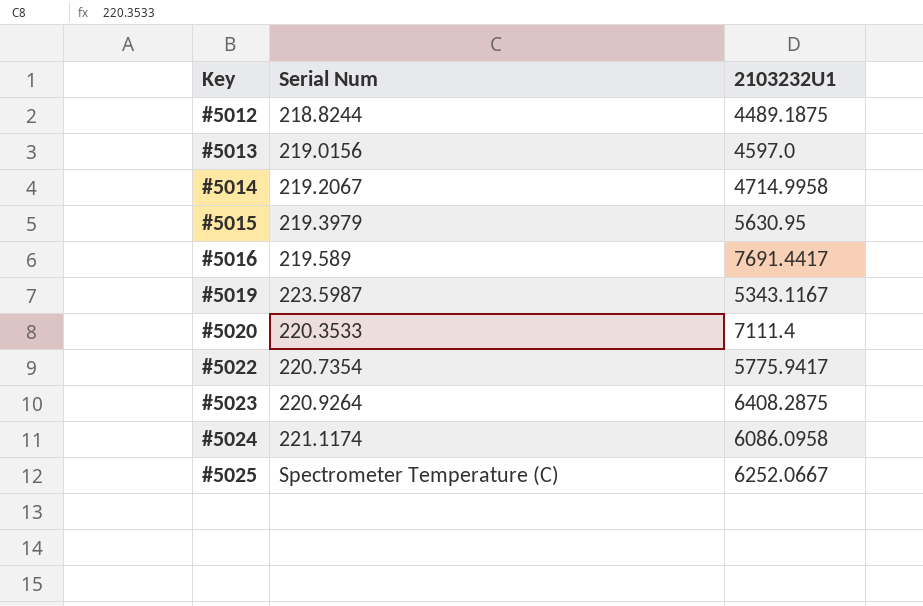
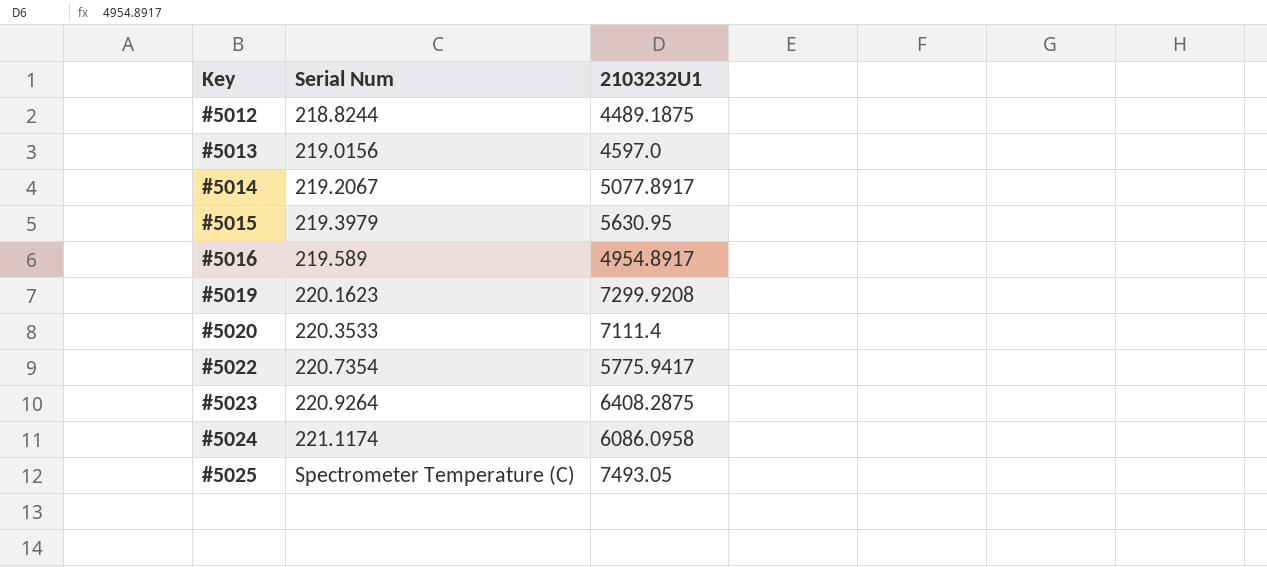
#5014 | 2103232U1: 4714.9958 -> 5077.8917
#5016 | 2103232U1: 7691.4417 -> 4954.8917
#5019 | Serial Num: 223.5987 -> 220.1623
#5019 | 2103232U1: 5343.1167 -> 7299.9208
#5025 | 2103232U1: 6252.0667 -> 7493.05

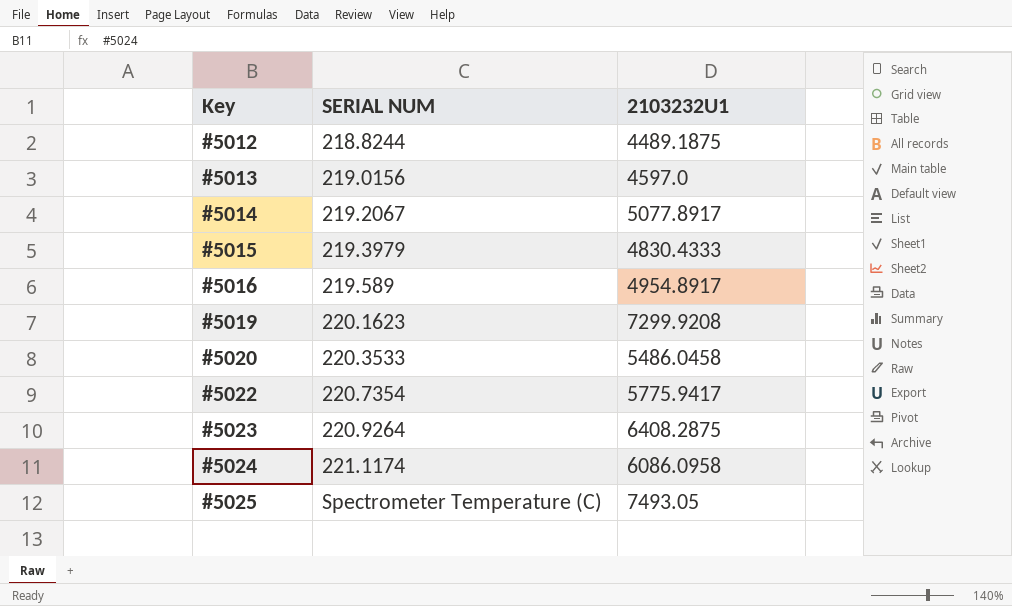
column name: Serial Num -> SERIAL NUM
#5015 | 2103232U1: 5630.95 -> 4830.4333
#5020 | 2103232U1: 7111.4 -> 5486.0458

